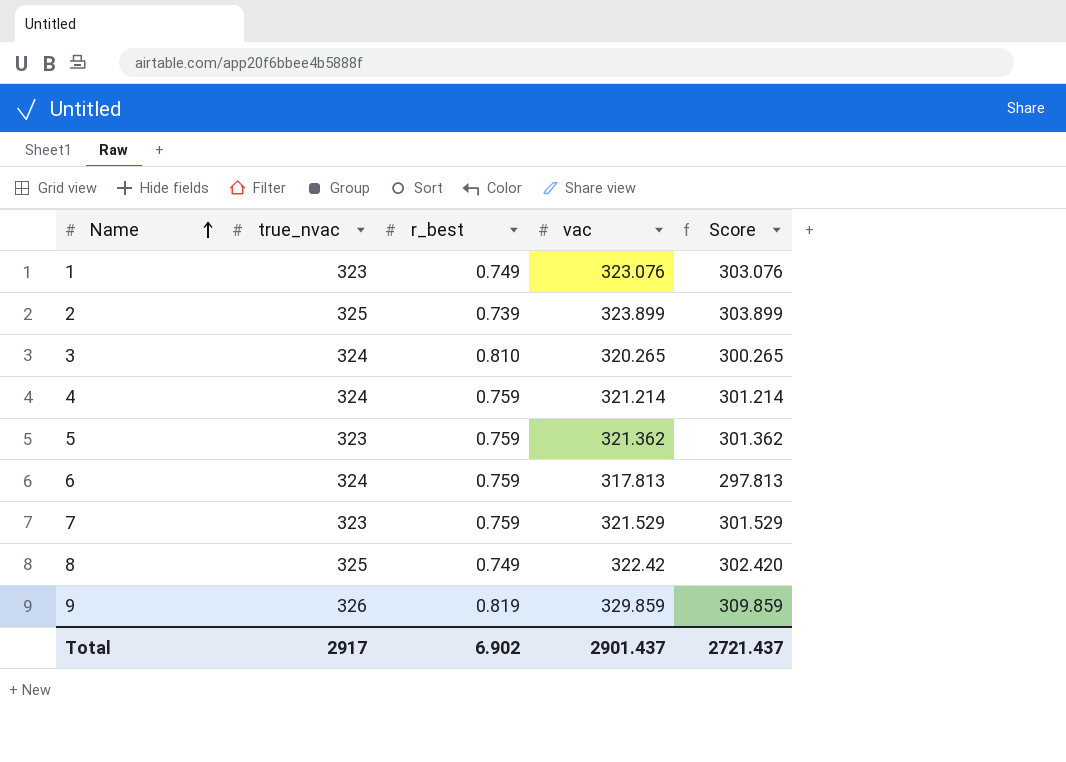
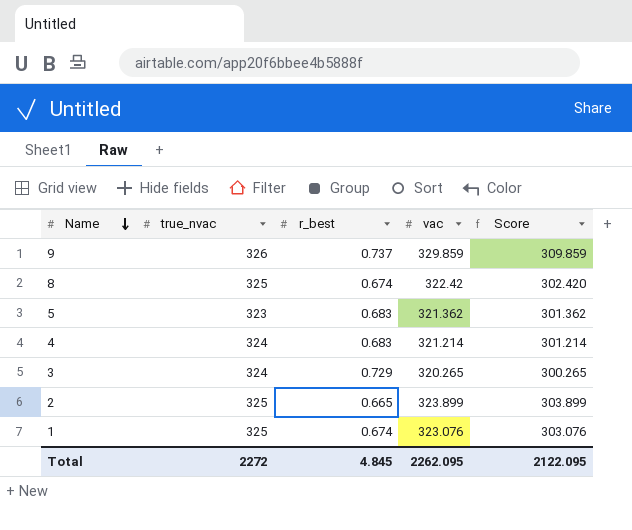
row order: Name ascending -> Name descending
row 6: 324 | 0.759 | 317.813 | 297.813 -> none
row 7: 323 | 0.759 | 321.529 | 301.529 -> none
9 | r_best: 0.819 -> 0.737
8 | r_best: 0.749 -> 0.674
5 | r_best: 0.759 -> 0.683
4 | r_best: 0.759 -> 0.683
3 | r_best: 0.810 -> 0.729
2 | r_best: 0.739 -> 0.665
1 | true_nvac: 323 -> 325
1 | r_best: 0.749 -> 0.674
Total | true_nvac: 2917 -> 2272
Total | r_best: 6.902 -> 4.845
Total | vac: 2901.437 -> 2262.095
Total | Score: 2721.437 -> 2122.095

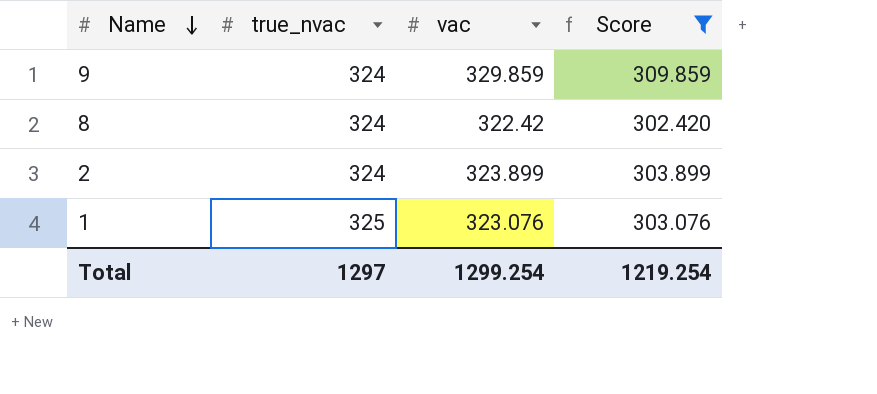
filter: none -> Score >= 302.420
column r_best | position: 3 -> none
9 | true_nvac: 326 -> 324
8 | true_nvac: 325 -> 324
2 | true_nvac: 325 -> 324
Total | true_nvac: 2272 -> 1297
Total | vac: 2262.095 -> 1299.254
Total | Score: 2122.095 -> 1219.254

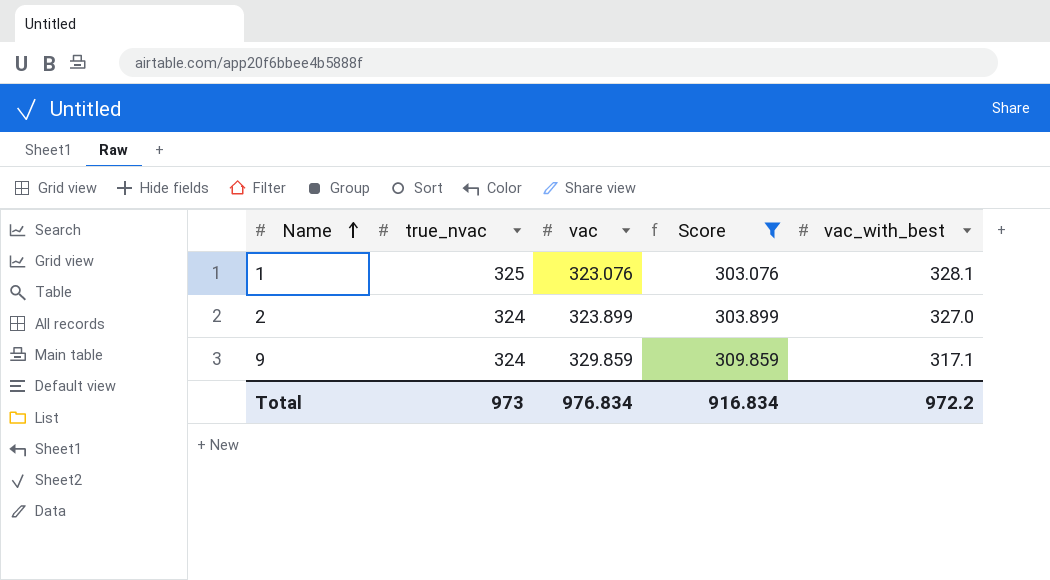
row order: Name descending -> Name ascending
column vac_with_best | position: none -> 5
row 8: 324 | 322.42 | 302.420 -> none
Total | true_nvac: 1297 -> 973
Total | vac: 1299.254 -> 976.834
Total | Score: 1219.254 -> 916.834

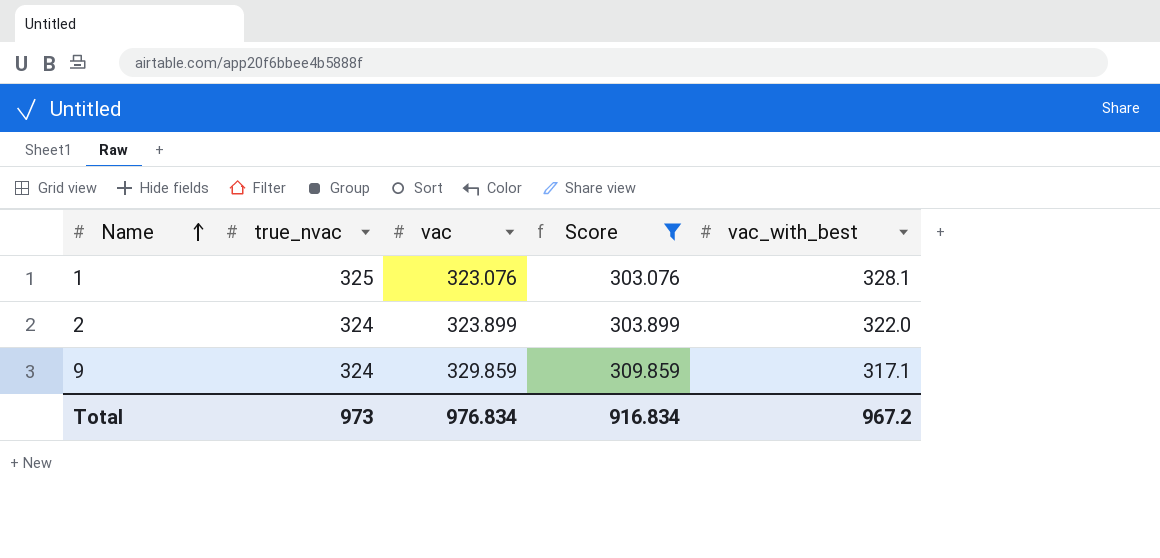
2 | vac_with_best: 327.0 -> 322.0
Total | vac_with_best: 972.2 -> 967.2

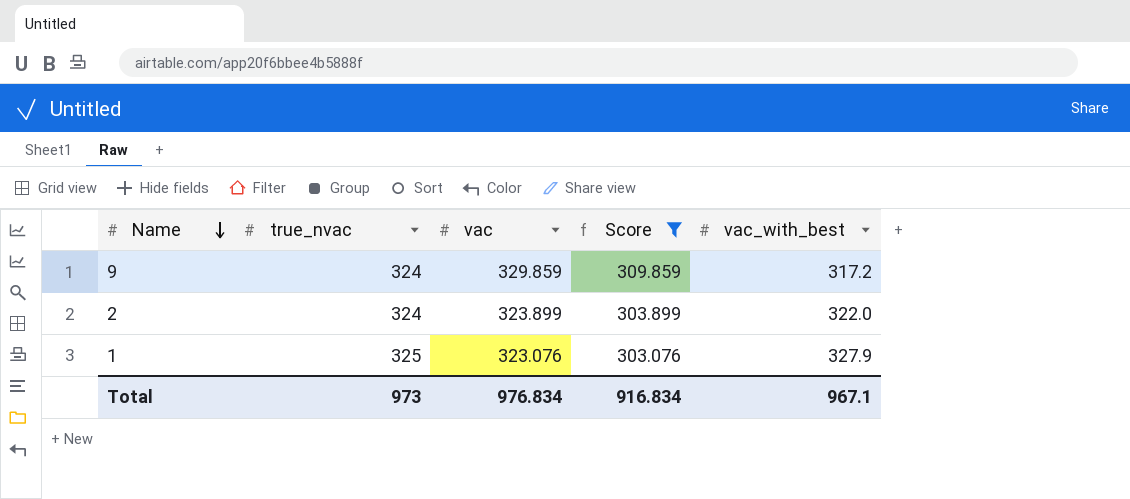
row order: Name ascending -> Name descending
9 | vac_with_best: 317.1 -> 317.2
1 | vac_with_best: 328.1 -> 327.9
Total | vac_with_best: 967.2 -> 967.1

